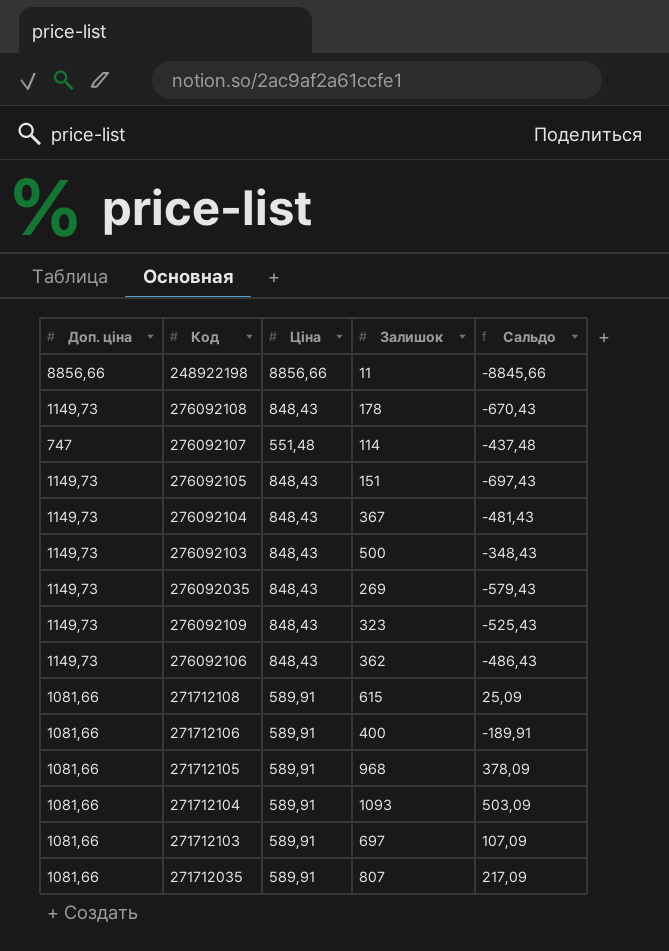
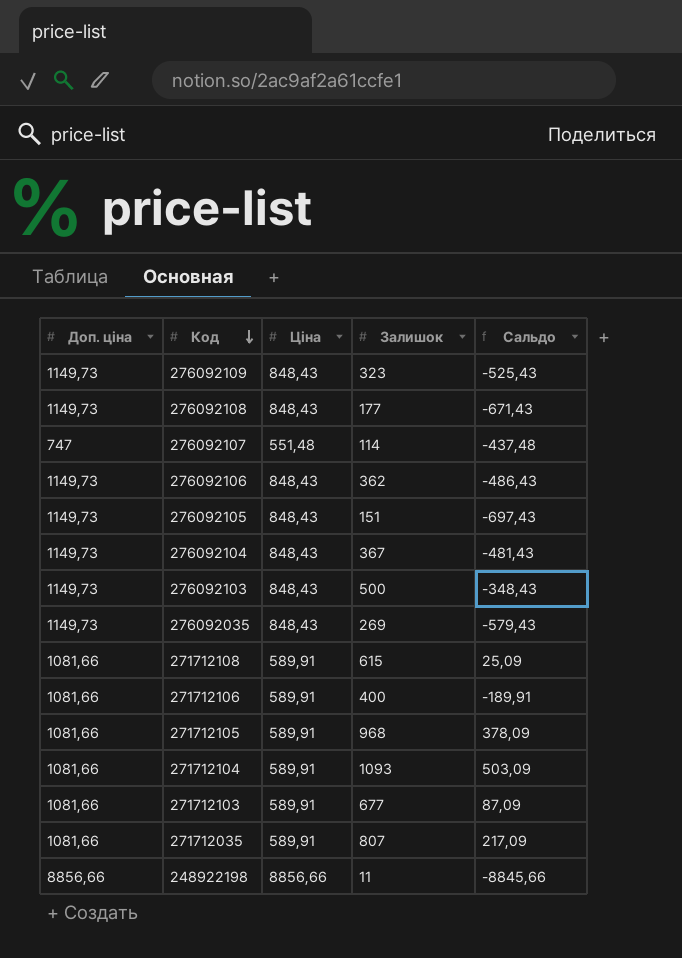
row order: none -> Код descending
276092108 | Залишок: 178 -> 177
276092108 | Сальдо: -670,43 -> -671,43
271712103 | Залишок: 697 -> 677
271712103 | Сальдо: 107,09 -> 87,09

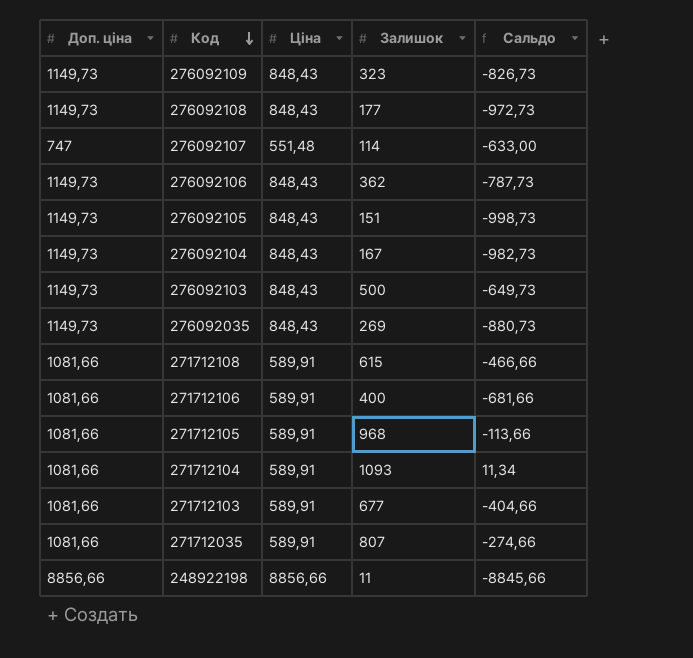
column Сальдо | formula: [Залишок] - [Ціна] -> [Залишок] - [Доп. ціна]
276092104 | Залишок: 367 -> 167

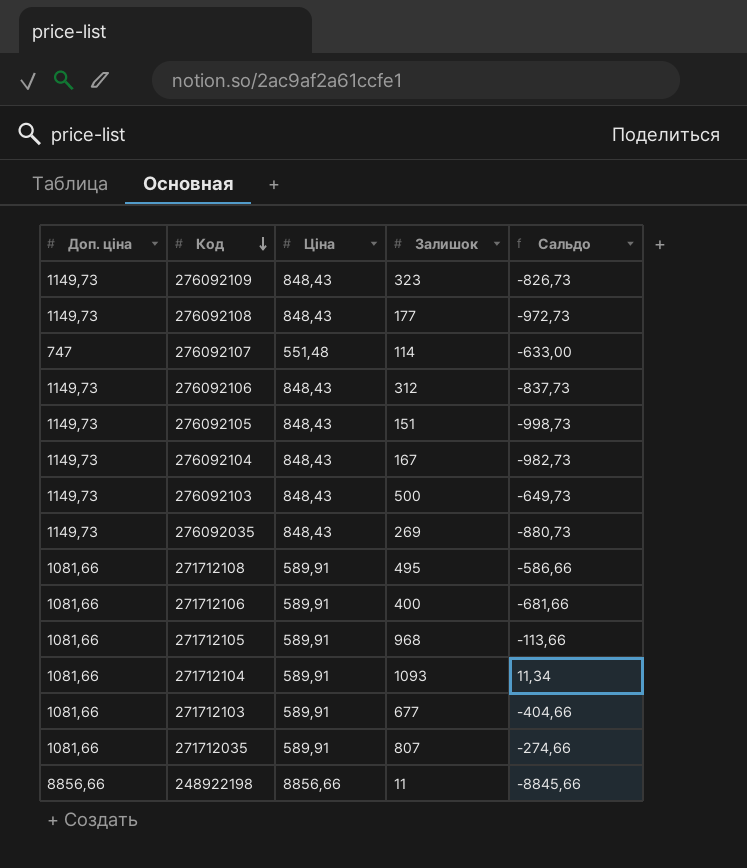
276092106 | Залишок: 362 -> 312
276092106 | Сальдо: -787,73 -> -837,73
271712108 | Залишок: 615 -> 495
271712108 | Сальдо: -466,66 -> -586,66

